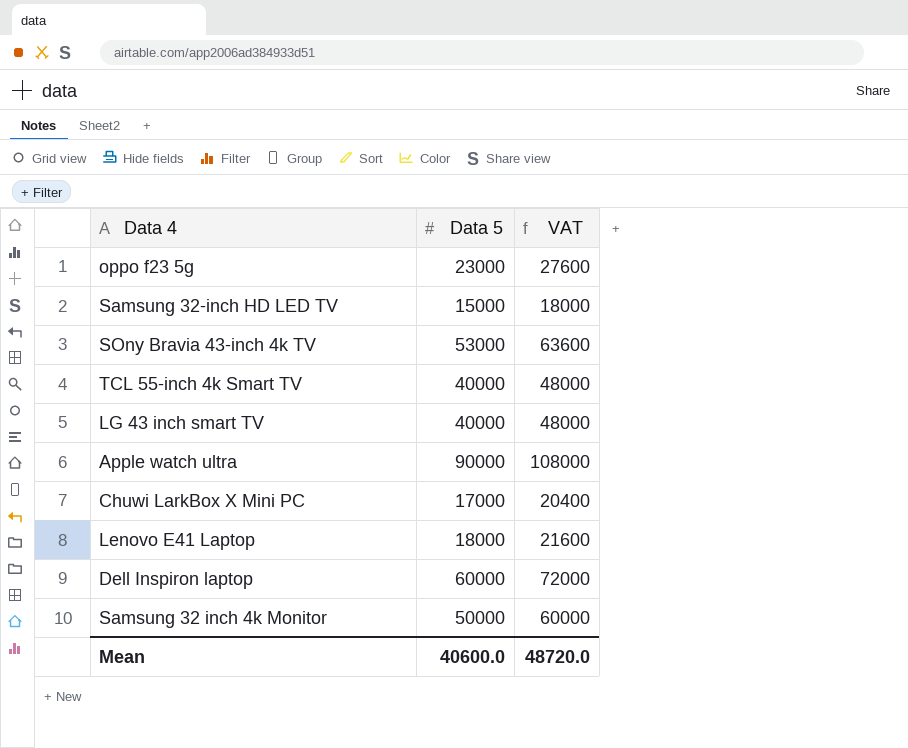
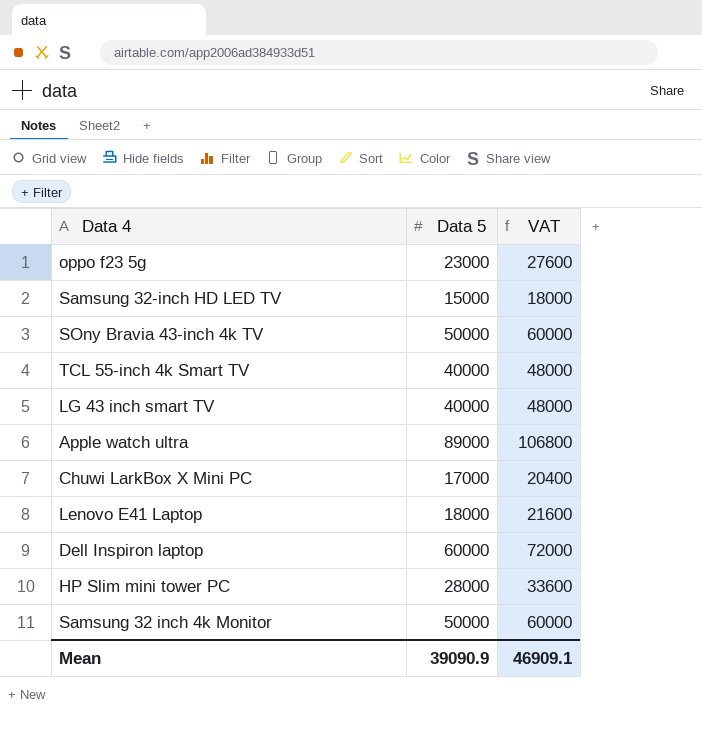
SOny Bravia 43-inch 4k TV | Data 5: 53000 -> 50000
SOny Bravia 43-inch 4k TV | VAT: 63600 -> 60000
Apple watch ultra | Data 5: 90000 -> 89000
Apple watch ultra | VAT: 108000 -> 106800
row HP Slim mini tower PC: none -> 28000 | 33600
Mean | Data 5: 40600.0 -> 39090.9
Mean | VAT: 48720.0 -> 46909.1

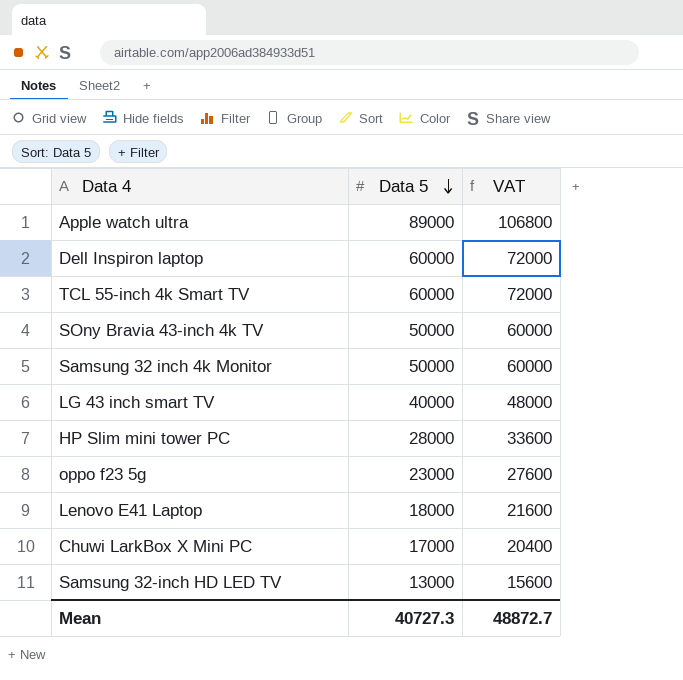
row order: none -> Data 5 descending
TCL 55-inch 4k Smart TV | Data 5: 40000 -> 60000
TCL 55-inch 4k Smart TV | VAT: 48000 -> 72000
Samsung 32-inch HD LED TV | Data 5: 15000 -> 13000
Samsung 32-inch HD LED TV | VAT: 18000 -> 15600
Mean | Data 5: 39090.9 -> 40727.3
Mean | VAT: 46909.1 -> 48872.7

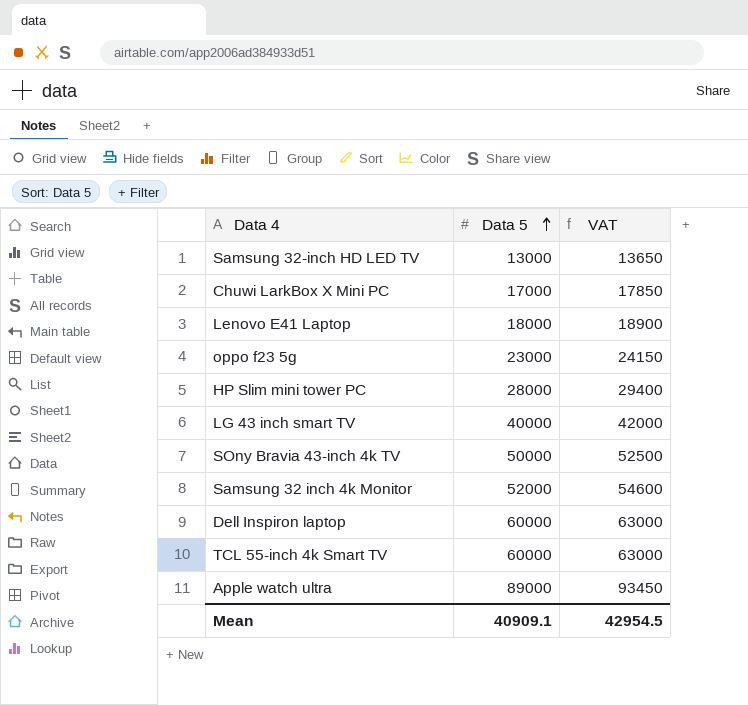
row order: Data 5 descending -> Data 5 ascending
column VAT | formula: [Data 5] * 1.2 -> [Data 5] * 1.05
Samsung 32 inch 4k Monitor | Data 5: 50000 -> 52000
Mean | Data 5: 40727.3 -> 40909.1
Mean | VAT: 48872.7 -> 42954.5

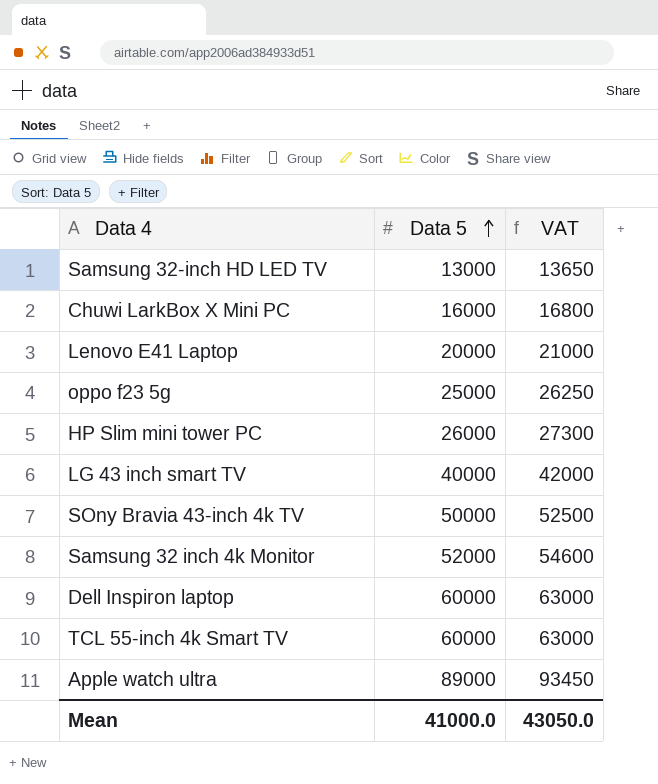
Chuwi LarkBox X Mini PC | Data 5: 17000 -> 16000
Chuwi LarkBox X Mini PC | VAT: 17850 -> 16800
Lenovo E41 Laptop | Data 5: 18000 -> 20000
Lenovo E41 Laptop | VAT: 18900 -> 21000
oppo f23 5g | Data 5: 23000 -> 25000
oppo f23 5g | VAT: 24150 -> 26250
HP Slim mini tower PC | Data 5: 28000 -> 26000
HP Slim mini tower PC | VAT: 29400 -> 27300
Mean | Data 5: 40909.1 -> 41000.0
Mean | VAT: 42954.5 -> 43050.0

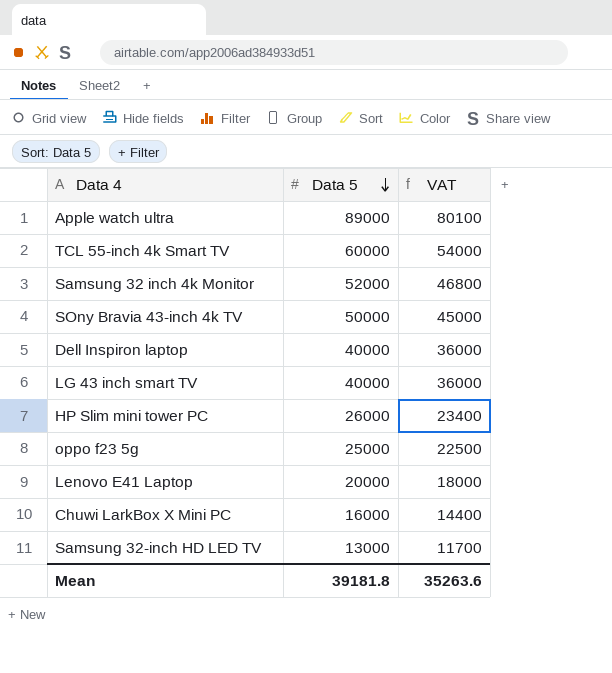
row order: Data 5 ascending -> Data 5 descending
column VAT | formula: [Data 5] * 1.05 -> [Data 5] * 0.9
Dell Inspiron laptop | Data 5: 60000 -> 40000
Mean | Data 5: 41000.0 -> 39181.8
Mean | VAT: 43050.0 -> 35263.6

